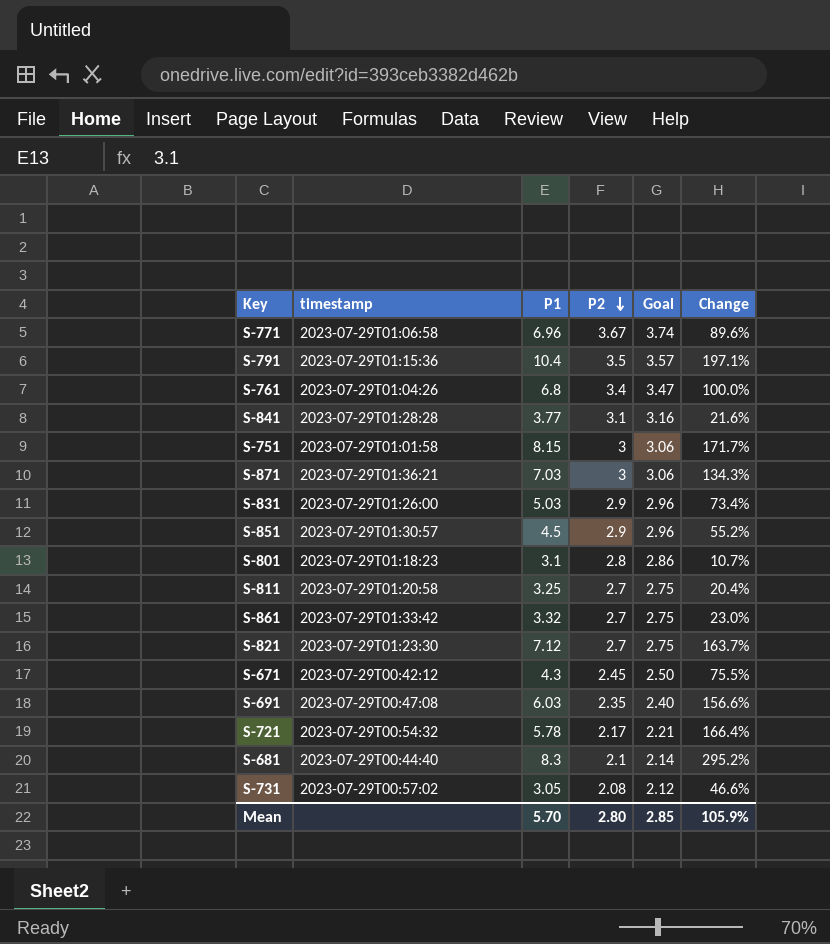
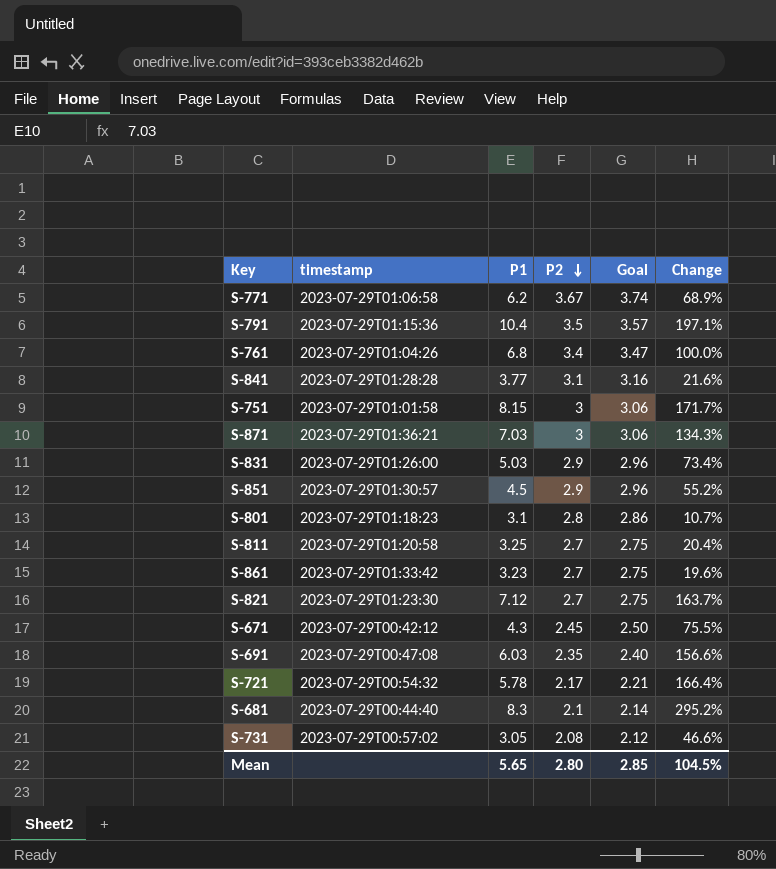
S-771 | P1: 6.96 -> 6.2
S-771 | Change: 89.6% -> 68.9%
S-861 | P1: 3.32 -> 3.23
S-861 | Change: 23.0% -> 19.6%
Mean | P1: 5.70 -> 5.65
Mean | Change: 105.9% -> 104.5%

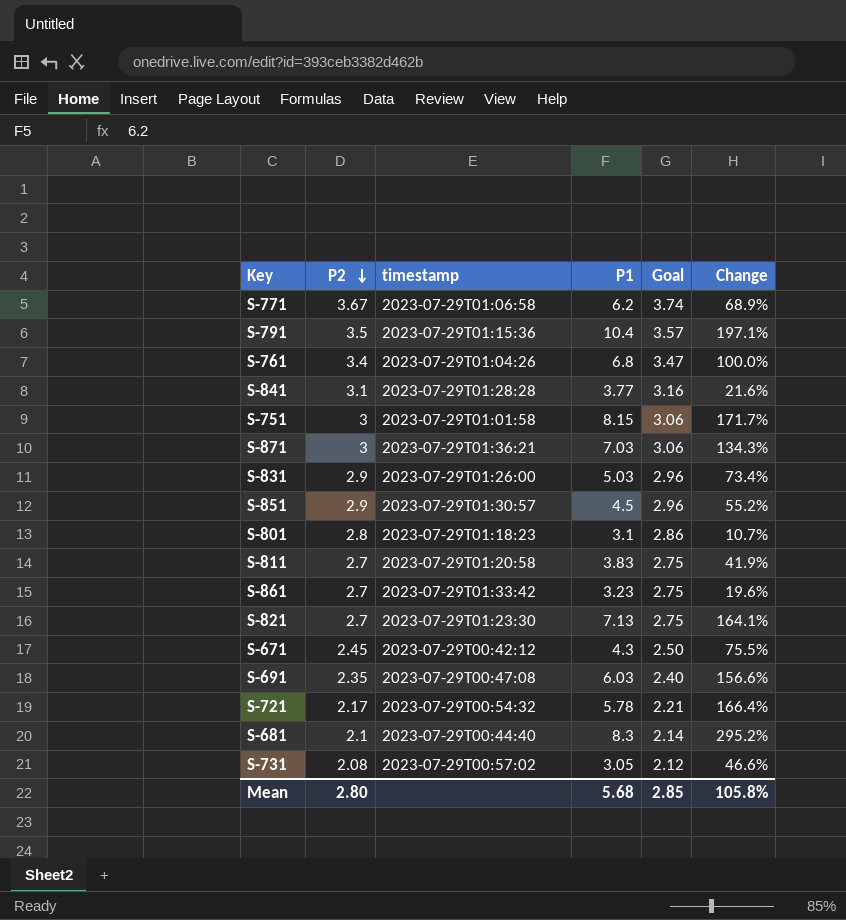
column P2 | position: 4 -> 2
S-811 | P1: 3.25 -> 3.83
S-811 | Change: 20.4% -> 41.9%
S-821 | P1: 7.12 -> 7.13
S-821 | Change: 163.7% -> 164.1%
Mean | P1: 5.65 -> 5.68
Mean | Change: 104.5% -> 105.8%

